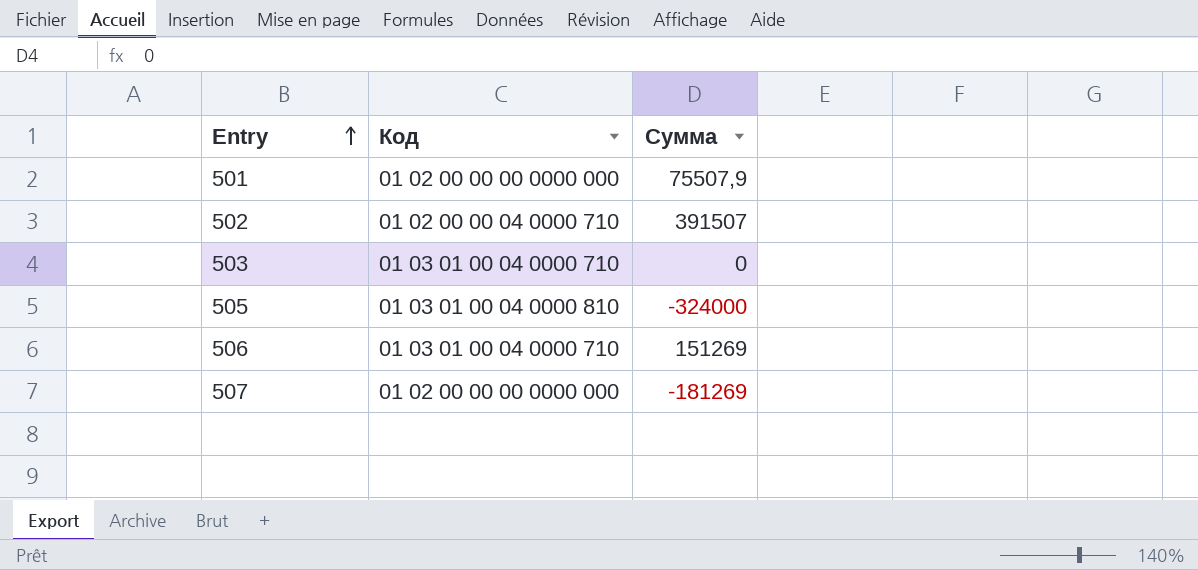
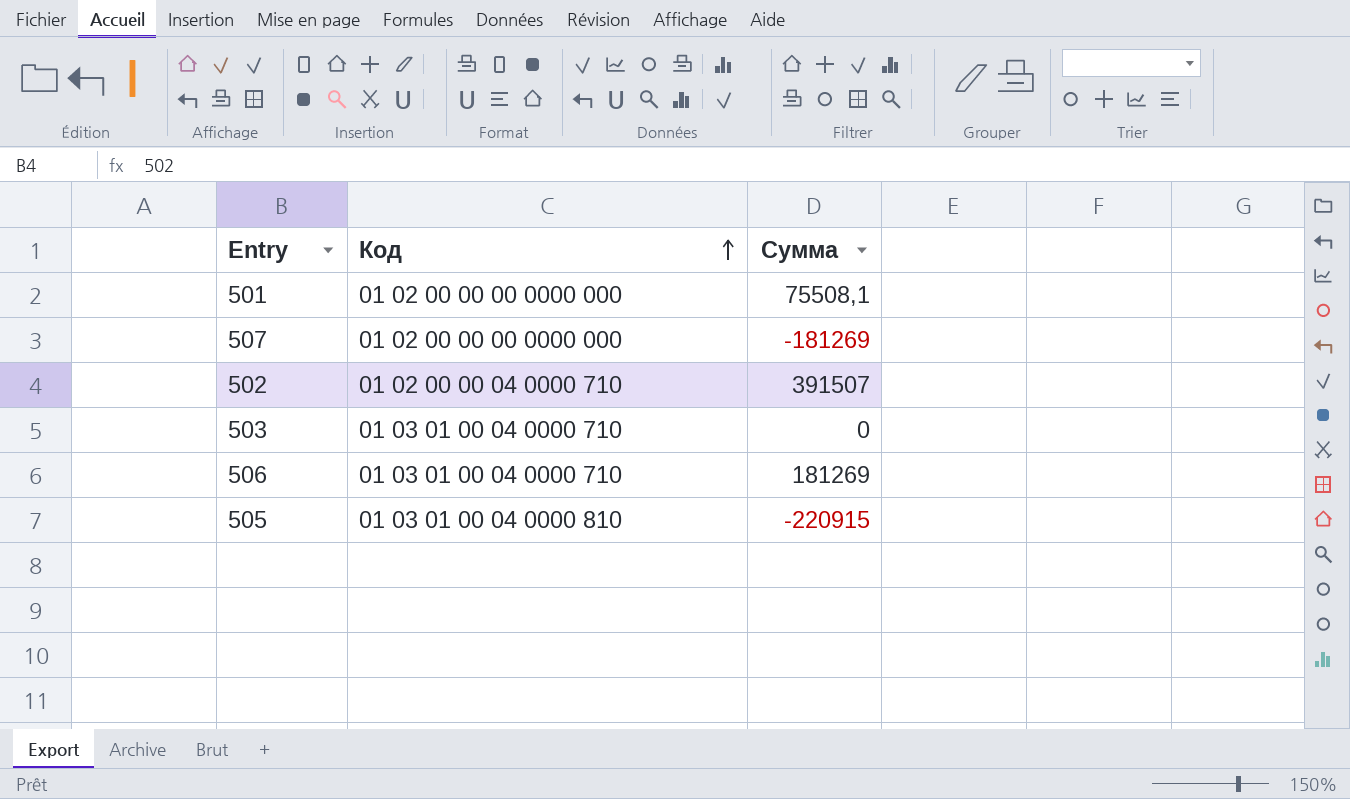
row order: Entry ascending -> Код ascending
501 | Сумма: 75507,9 -> 75508,1
506 | Сумма: 151269 -> 181269
505 | Сумма: -324000 -> -220915

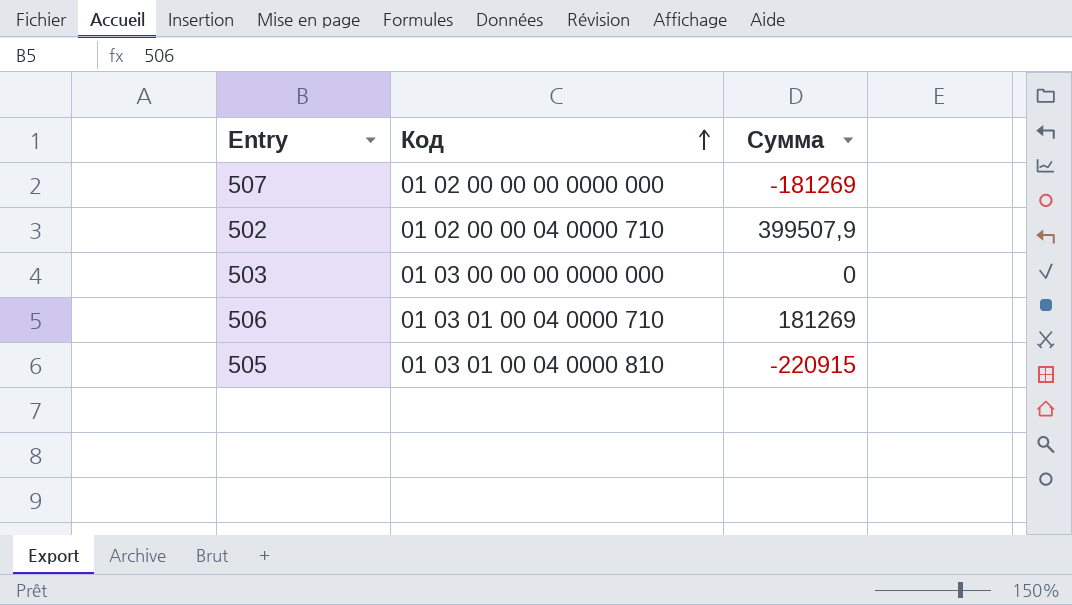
row 501: 01 02 00 00 00 0000 000 | 75508,1 -> none
502 | Сумма: 391507 -> 399507,9
503 | Код: 01 03 01 00 04 0000 710 -> 01 03 00 00 00 0000 000

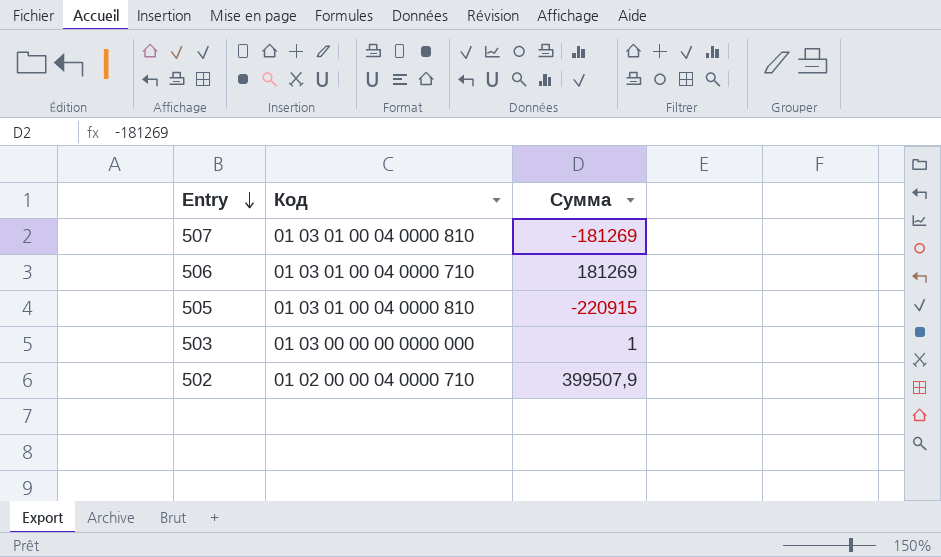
row order: Код ascending -> Entry descending
507 | Код: 01 02 00 00 00 0000 000 -> 01 03 01 00 04 0000 810
503 | Сумма: 0 -> 1

